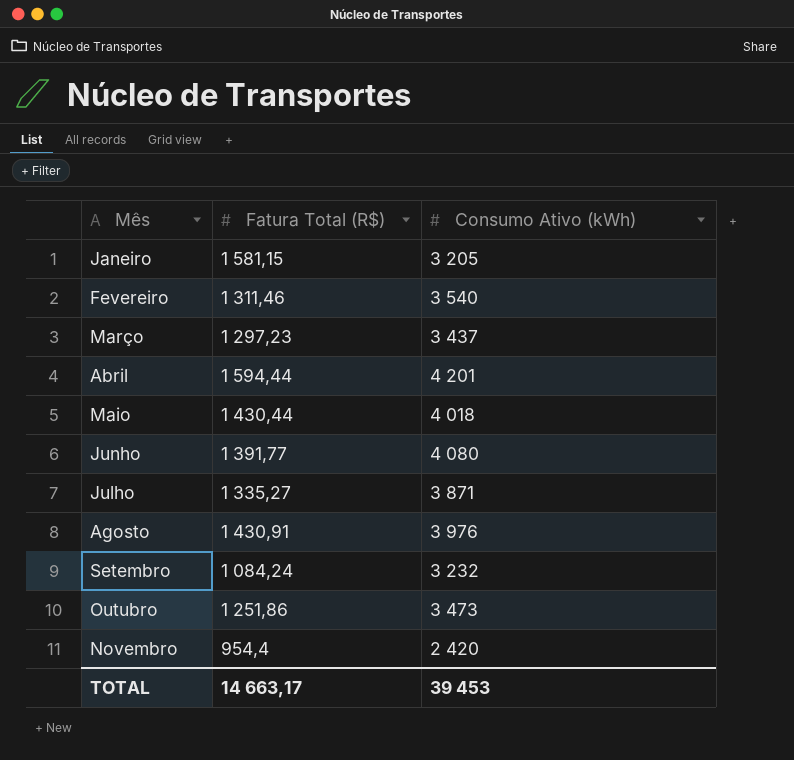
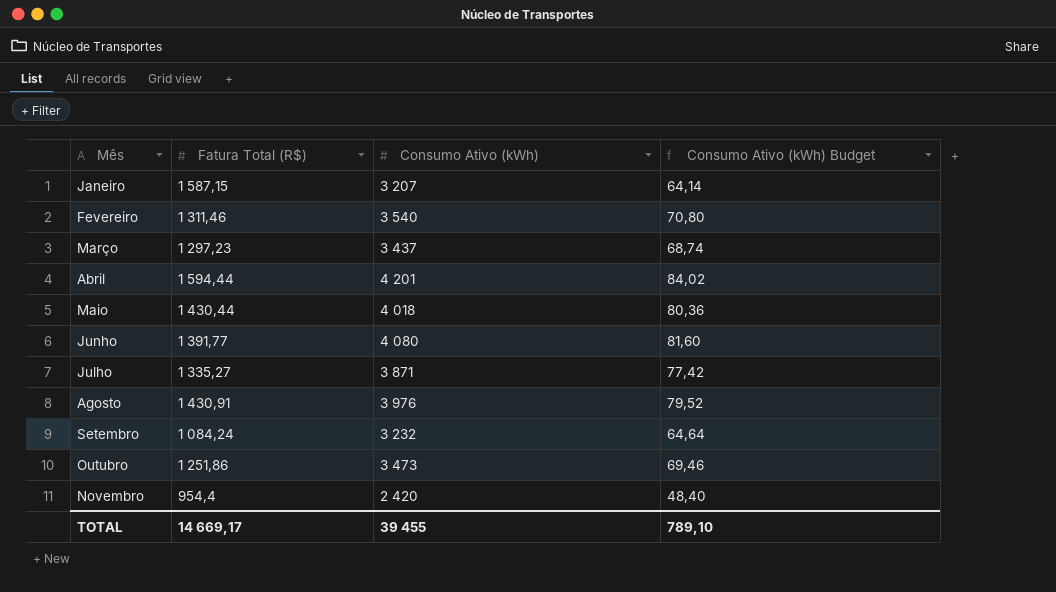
column Consumo Ativo (kWh) Budget | formula: none -> [Consumo Ativo (kWh)] * 0,02
Janeiro | Fatura Total (R$): 1 581,15 -> 1 587,15
Janeiro | Consumo Ativo (kWh): 3 205 -> 3 207
TOTAL | Fatura Total (R$): 14 663,17 -> 14 669,17
TOTAL | Consumo Ativo (kWh): 39 453 -> 39 455

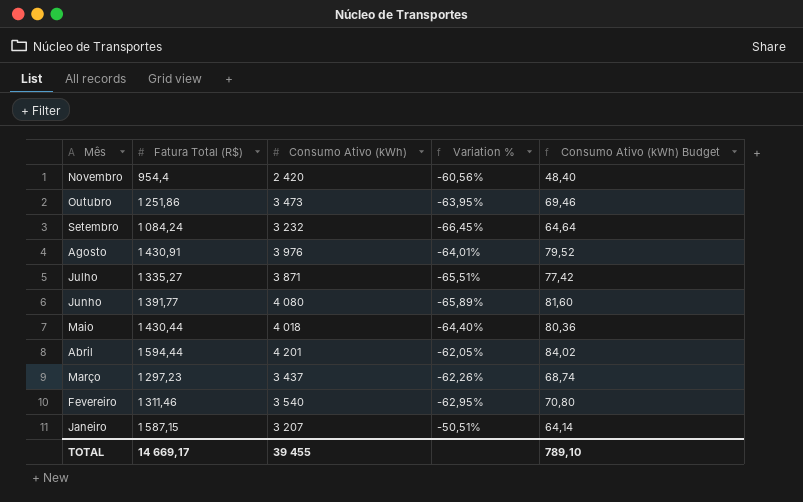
row order: Mês ascending -> Mês descending
column Variation % | formula: none -> ([Fatura Total (R$)] - [Consumo Ativo (kWh)]) / [Consumo Ativo (kWh)]

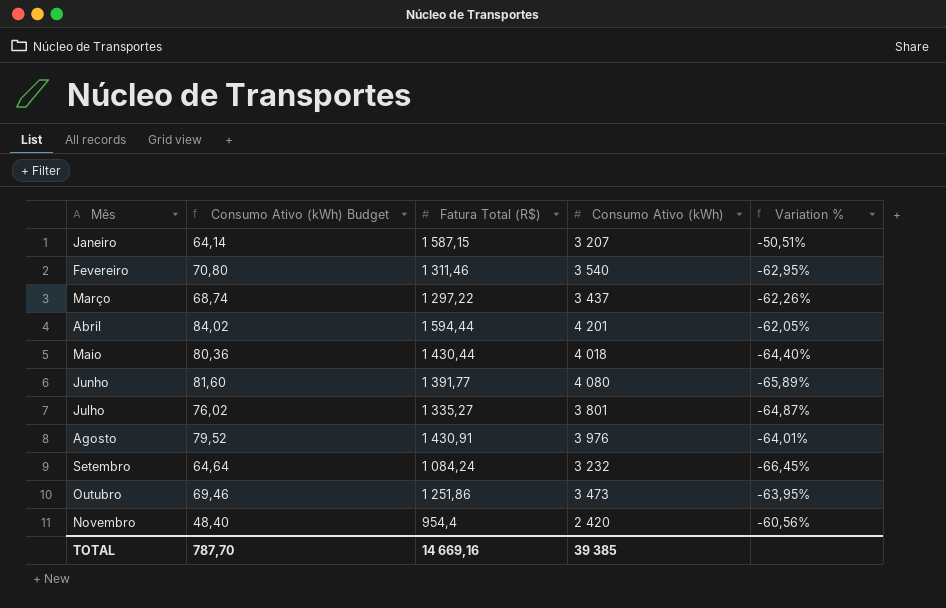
row order: Mês descending -> Mês ascending
column Consumo Ativo (kWh) Budget | position: 5 -> 2
Março | Fatura Total (R$): 1 297,23 -> 1 297,22
Julho | Consumo Ativo (kWh) Budget: 77,42 -> 76,02
Julho | Consumo Ativo (kWh): 3 871 -> 3 801
Julho | Variation %: -65,51% -> -64,87%
TOTAL | Consumo Ativo (kWh) Budget: 789,10 -> 787,70
TOTAL | Fatura Total (R$): 14 669,17 -> 14 669,16
TOTAL | Consumo Ativo (kWh): 39 455 -> 39 385

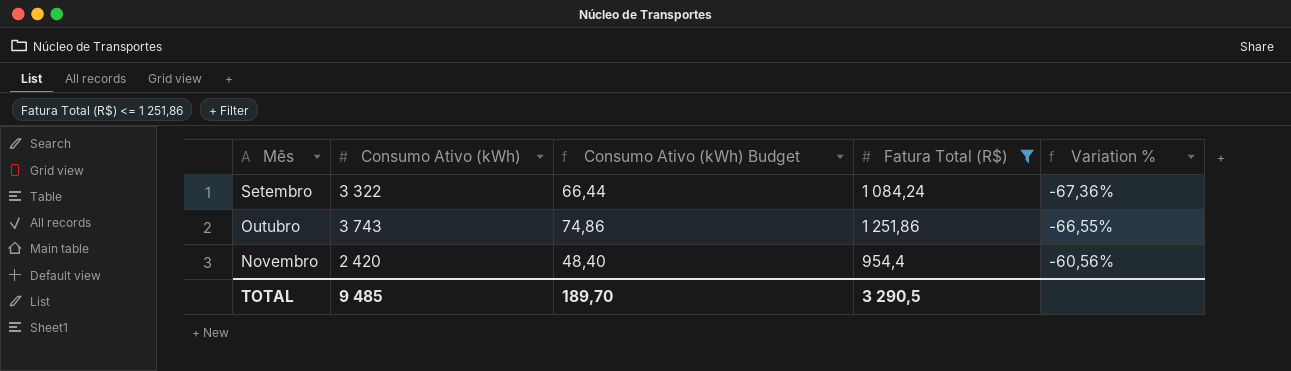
filter: none -> Fatura Total (R$) <= 1 251,86
column Consumo Ativo (kWh) | position: 4 -> 2
Setembro | Consumo Ativo (kWh): 3 232 -> 3 322
Setembro | Consumo Ativo (kWh) Budget: 64,64 -> 66,44
Setembro | Variation %: -66,45% -> -67,36%
Outubro | Consumo Ativo (kWh): 3 473 -> 3 743
Outubro | Consumo Ativo (kWh) Budget: 69,46 -> 74,86
Outubro | Variation %: -63,95% -> -66,55%
TOTAL | Consumo Ativo (kWh): 39 385 -> 9 485
TOTAL | Consumo Ativo (kWh) Budget: 787,70 -> 189,70
TOTAL | Fatura Total (R$): 14 669,16 -> 3 290,5

